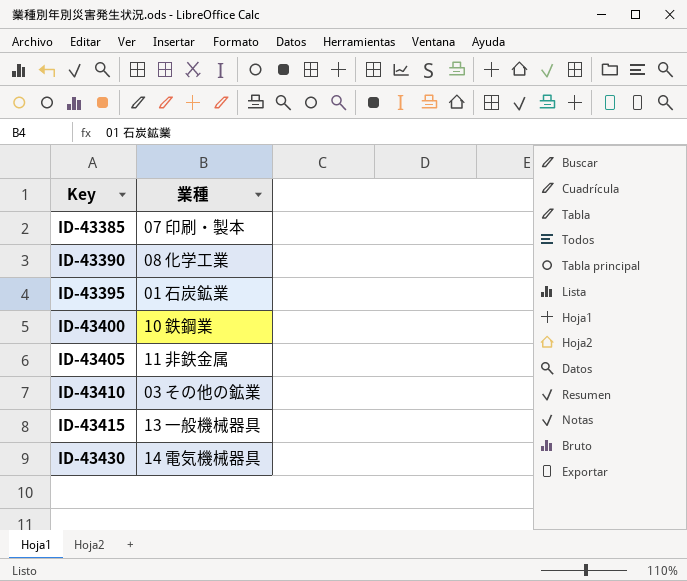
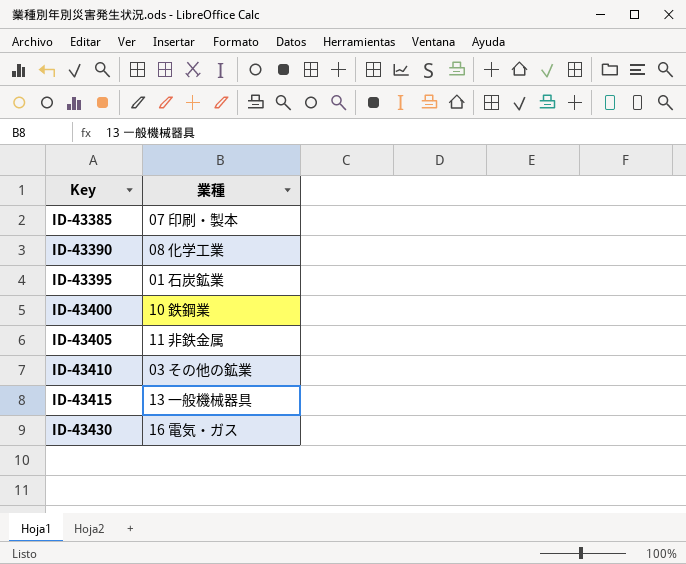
ID-43430 | 業種: 14 電気機械器具 -> 16 電気・ガス

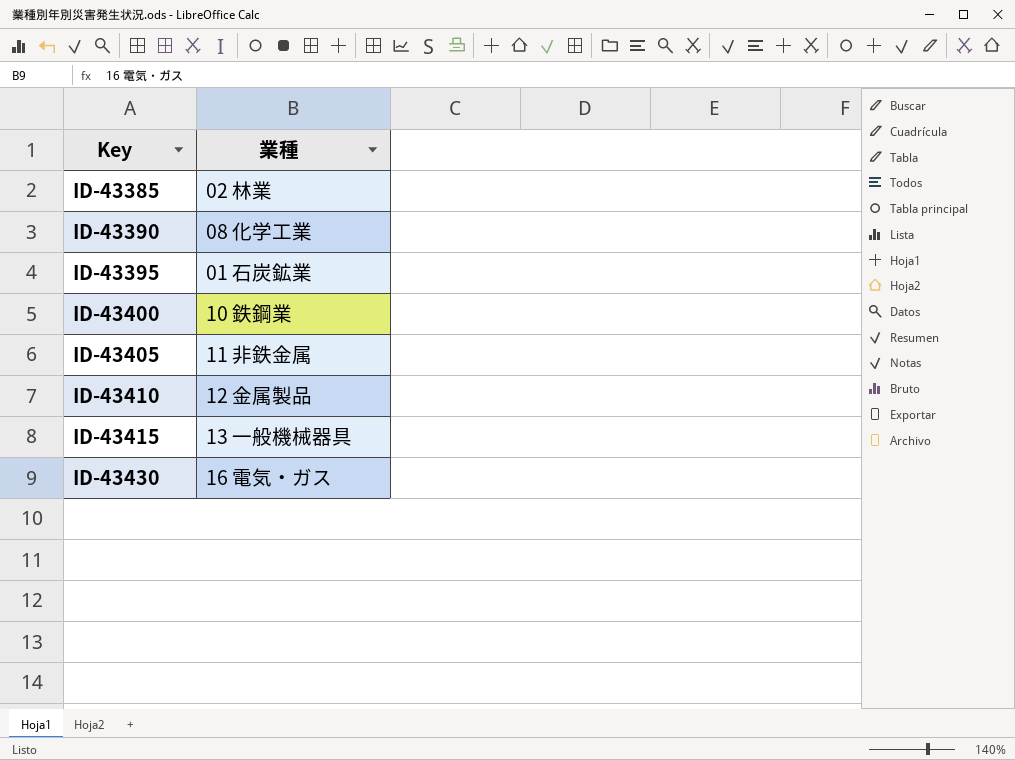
ID-43385 | 業種: 07 印刷・製本 -> 02 林業
ID-43410 | 業種: 03 その他の鉱業 -> 12 金属製品

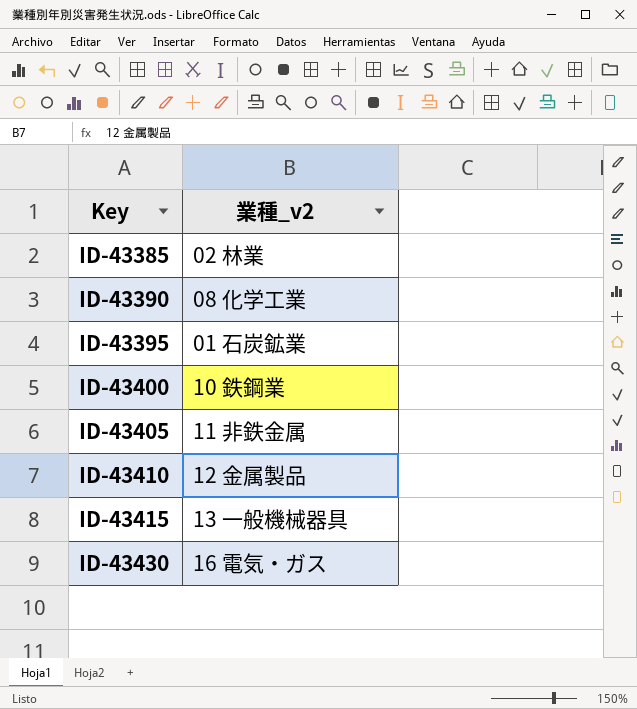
column name: 業種 -> 業種_v2

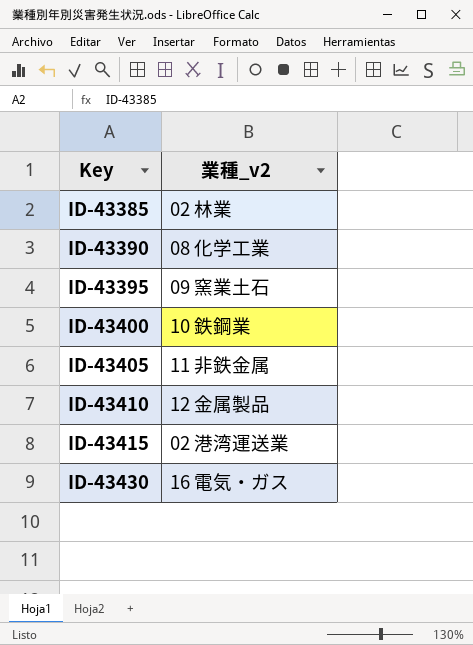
ID-43395 | 業種_v2: 01 石炭鉱業 -> 09 窯業土石
ID-43415 | 業種_v2: 13 一般機械器具 -> 02 港湾運送業

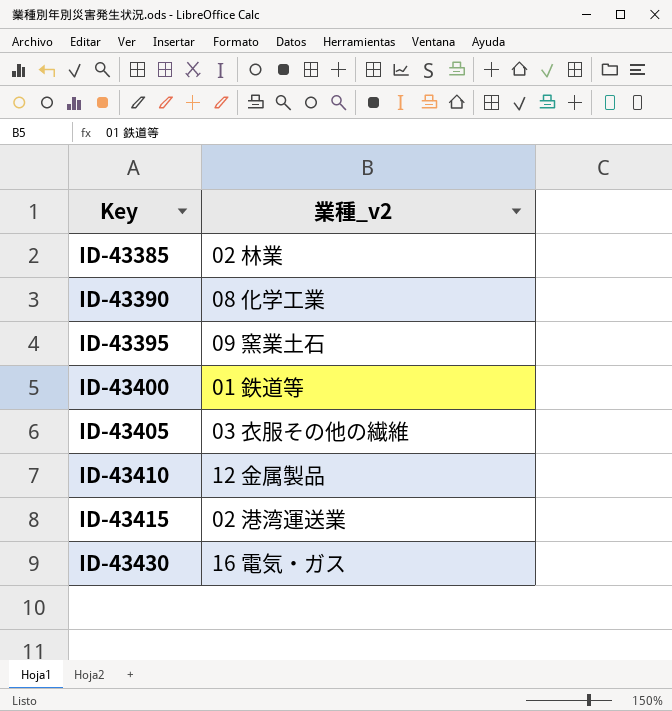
ID-43400 | 業種_v2: 10 鉄鋼業 -> 01 鉄道等
ID-43405 | 業種_v2: 11 非鉄金属 -> 03 衣服その他の繊維

